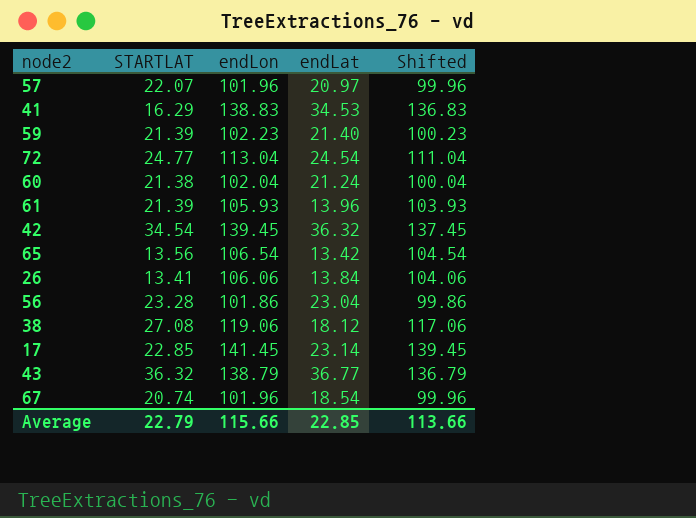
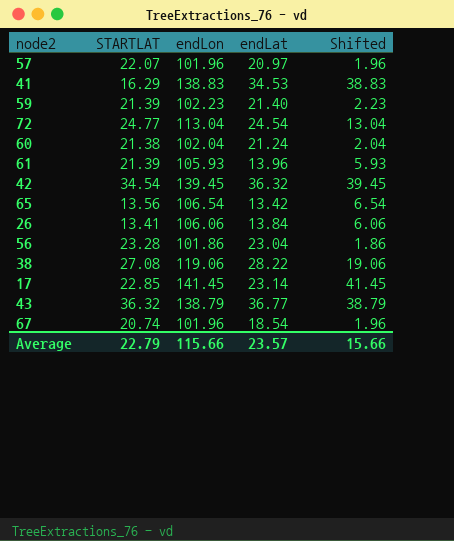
column Shifted | formula: [endLon] - 2 -> [endLon] - 100
38 | endLat: 18.12 -> 28.22
Average | endLat: 22.85 -> 23.57
Average | Shifted: 113.66 -> 15.66

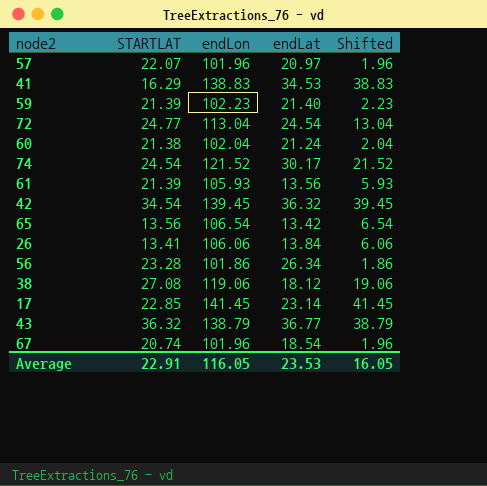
row 74: none -> 24.54 | 121.52 | 30.17 | 21.52
61 | endLat: 13.96 -> 13.56
56 | endLat: 23.04 -> 26.34
38 | endLat: 28.22 -> 18.12
Average | STARTLAT: 22.79 -> 22.91
Average | endLon: 115.66 -> 116.05
Average | endLat: 23.57 -> 23.53
Average | Shifted: 15.66 -> 16.05

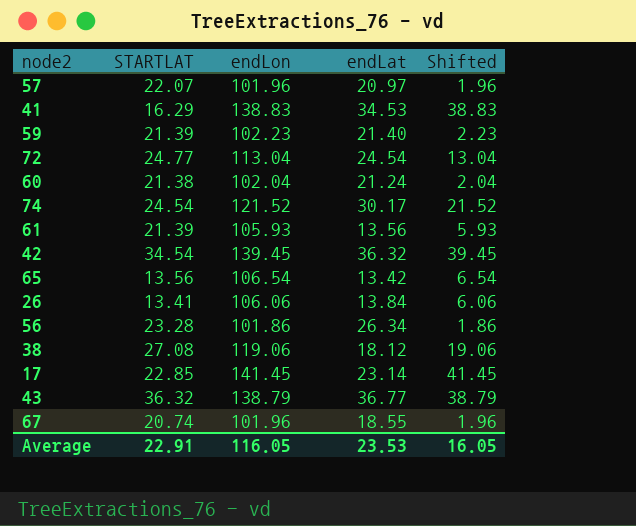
67 | endLat: 18.54 -> 18.55

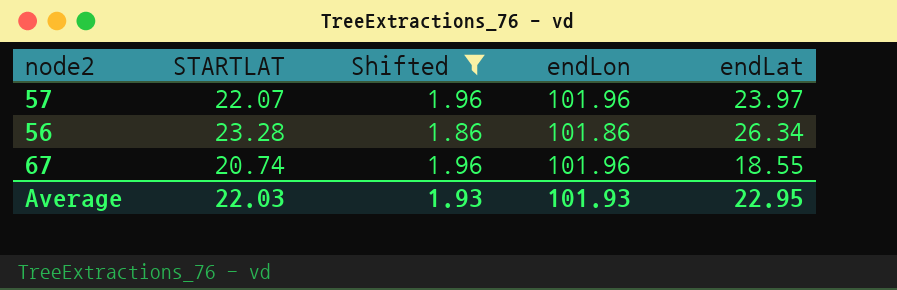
filter: none -> Shifted <= 1.96
column Shifted | position: 5 -> 3
57 | endLat: 20.97 -> 23.97
Average | STARTLAT: 22.91 -> 22.03
Average | Shifted: 16.05 -> 1.93
Average | endLon: 116.05 -> 101.93
Average | endLat: 23.53 -> 22.95

